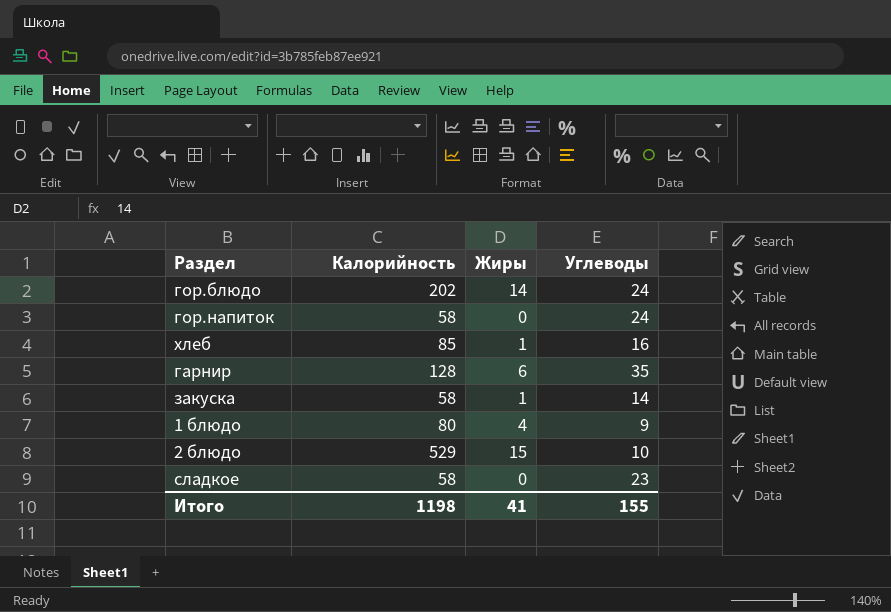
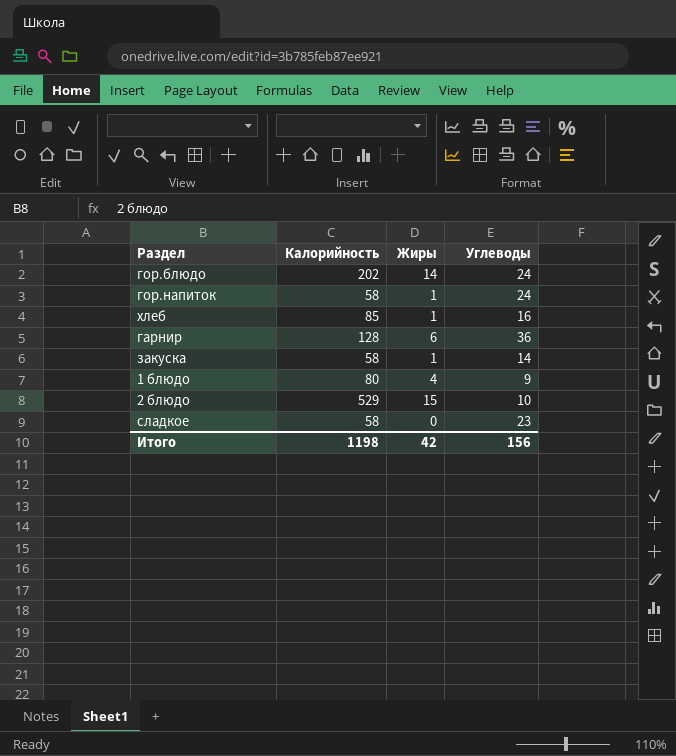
гор.напиток | Жиры: 0 -> 1
гарнир | Углеводы: 35 -> 36
Итого | Жиры: 41 -> 42
Итого | Углеводы: 155 -> 156

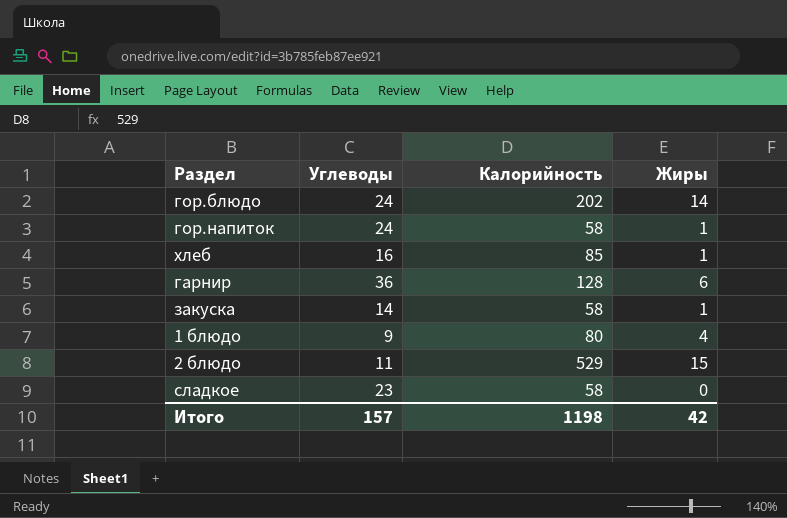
column Углеводы | position: 4 -> 2
2 блюдо | Углеводы: 10 -> 11
Итого | Углеводы: 156 -> 157

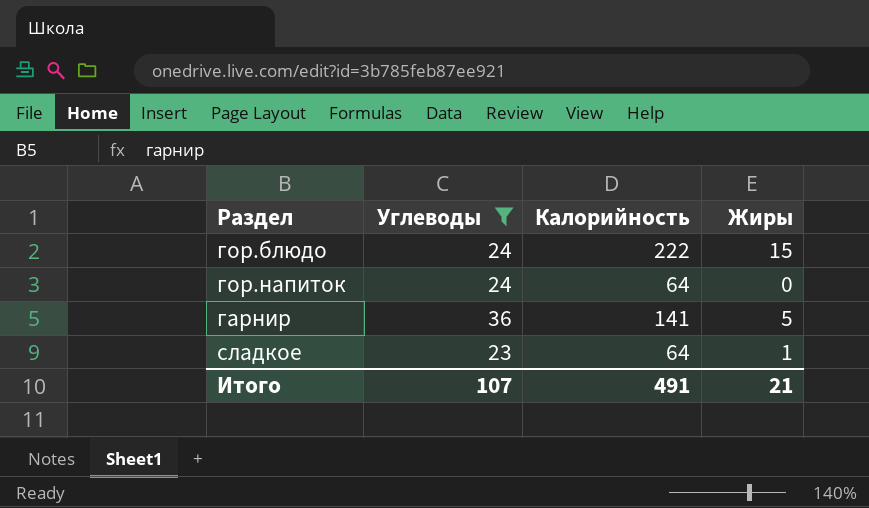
filter: none -> Углеводы >= 23
гор.блюдо | Калорийность: 202 -> 222
гор.блюдо | Жиры: 14 -> 15
гор.напиток | Калорийность: 58 -> 64
гор.напиток | Жиры: 1 -> 0
гарнир | Калорийность: 128 -> 141
гарнир | Жиры: 6 -> 5
сладкое | Калорийность: 58 -> 64
сладкое | Жиры: 0 -> 1
Итого | Углеводы: 157 -> 107
Итого | Калорийность: 1198 -> 491
Итого | Жиры: 42 -> 21

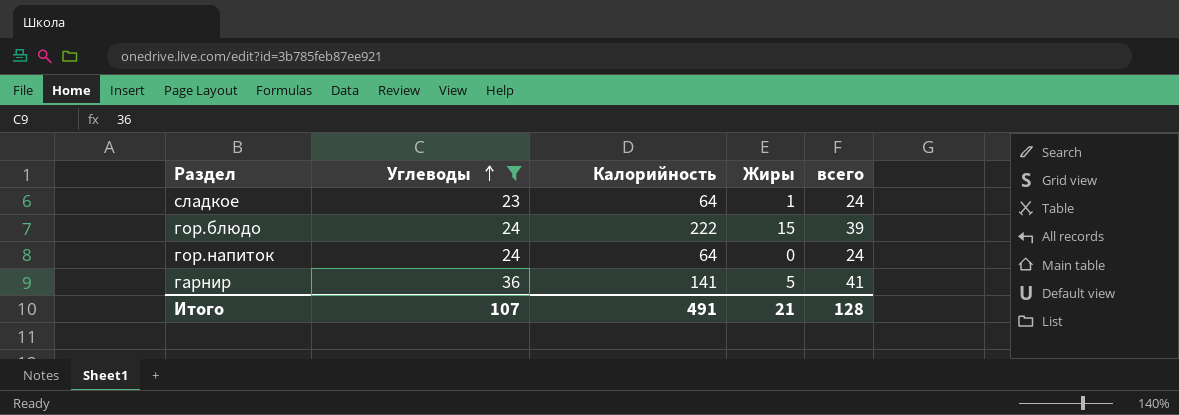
row order: none -> Углеводы ascending
column всего | formula: none -> [Углеводы] + [Жиры]

